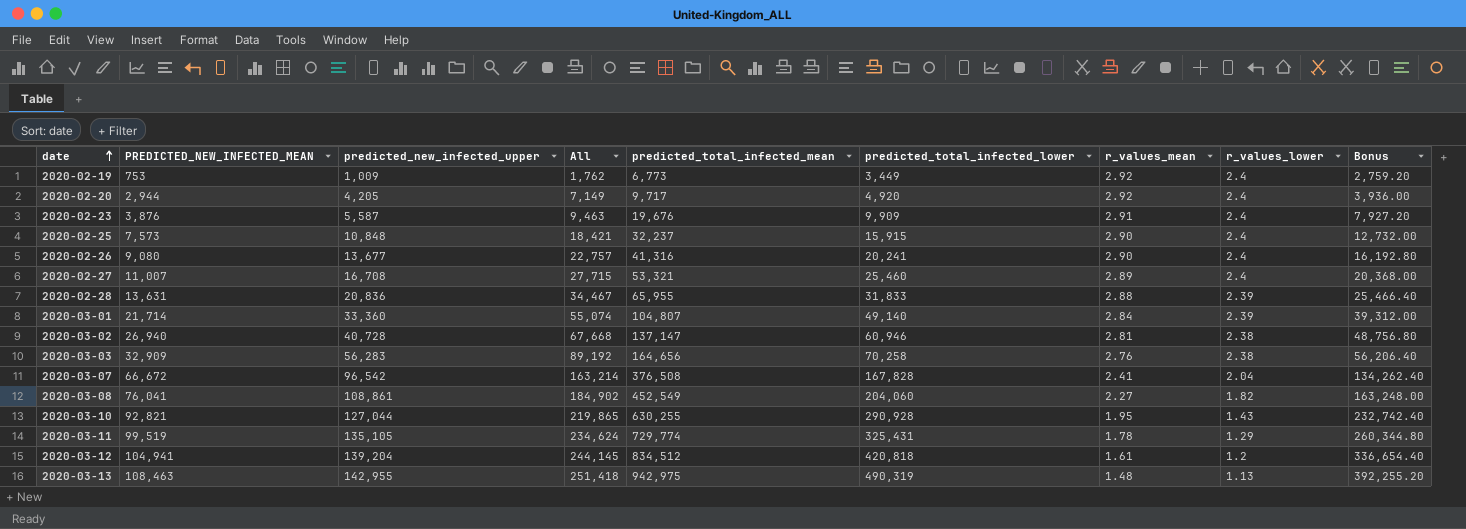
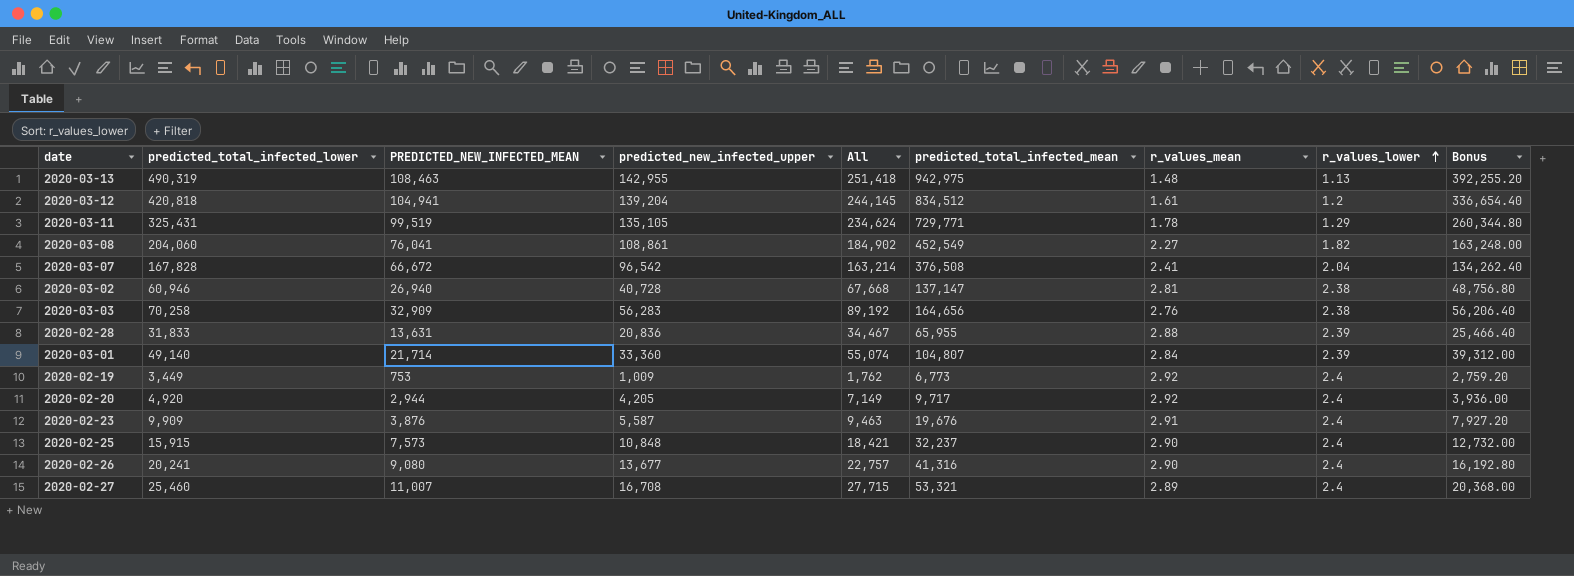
row order: date ascending -> r_values_lower ascending
column predicted_total_infected_lower | position: 6 -> 2
row 2020-03-10: 92,821 | 127,044 | 219,865 | 630,255 | 290,928 | 1.95 | 1.43 | 232,742.40 -> none
2020-03-11 | predicted_total_infected_mean: 729,774 -> 729,771

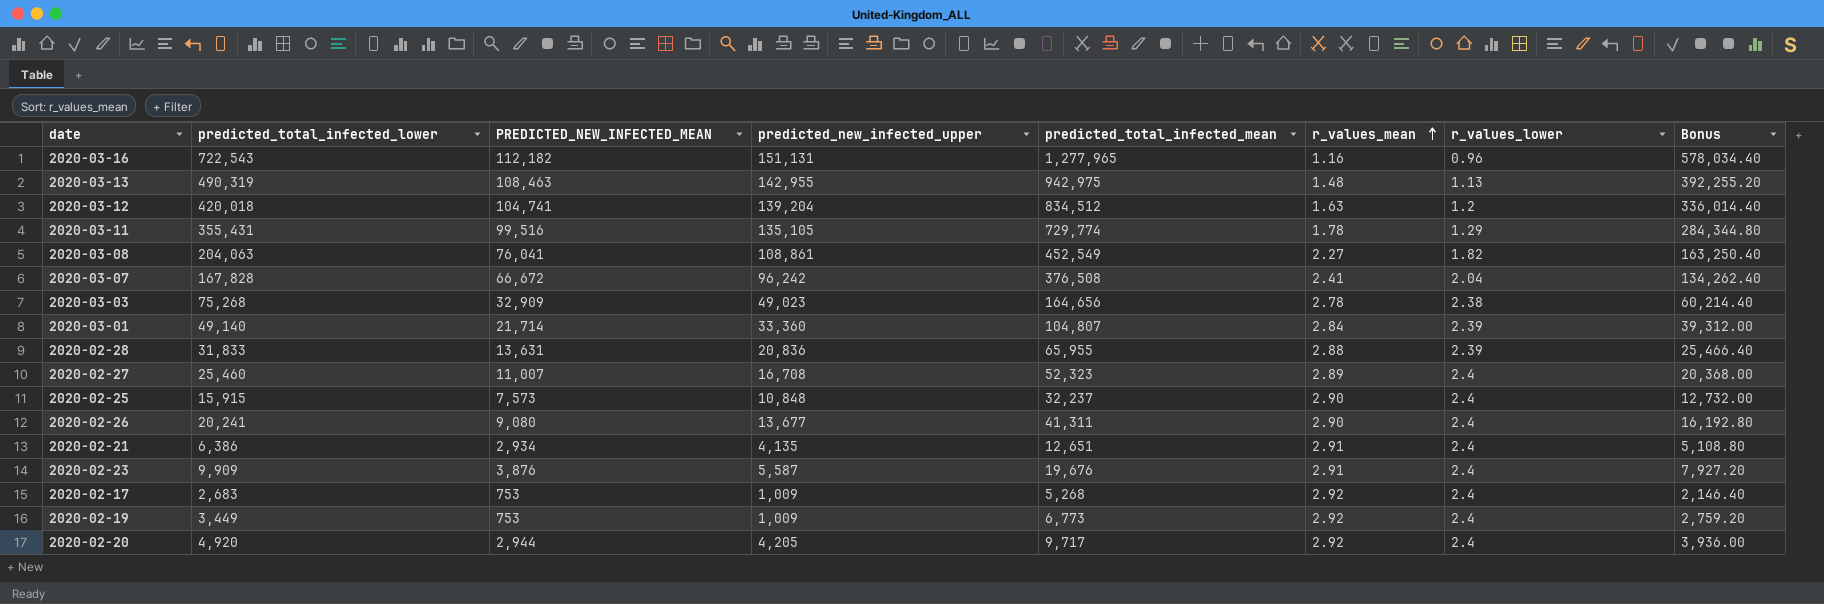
row order: r_values_lower ascending -> r_values_mean ascending
column All | formula: [PREDICTED_NEW_INFECTED_MEAN] + [predicted_new_infected_upper] -> none
row 2020-03-02: 60,946 | 26,940 | 40,728 | 67,668 | 137,147 | 2.81 | 2.38 | 48,756.80 -> none
row 2020-03-16: none -> 722,543 | 112,182 | 151,131 | 1,277,965 | 1.16 | 0.96 | 578,034.40
2020-03-12 | predicted_total_infected_lower: 420,818 -> 420,018
2020-03-12 | PREDICTED_NEW_INFECTED_MEAN: 104,941 -> 104,741
2020-03-12 | r_values_mean: 1.61 -> 1.63
2020-03-12 | Bonus: 336,654.40 -> 336,014.40
2020-03-11 | predicted_total_infected_lower: 325,431 -> 355,431
2020-03-11 | PREDICTED_NEW_INFECTED_MEAN: 99,519 -> 99,516
2020-03-11 | predicted_total_infected_mean: 729,771 -> 729,774
2020-03-11 | Bonus: 260,344.80 -> 284,344.80
2020-03-08 | predicted_total_infected_lower: 204,060 -> 204,063
2020-03-08 | Bonus: 163,248.00 -> 163,250.40
2020-03-07 | predicted_new_infected_upper: 96,542 -> 96,242
2020-03-03 | predicted_total_infected_lower: 70,258 -> 75,268
2020-03-03 | predicted_new_infected_upper: 56,283 -> 49,023
2020-03-03 | r_values_mean: 2.76 -> 2.78
2020-03-03 | Bonus: 56,206.40 -> 60,214.40
2020-02-27 | predicted_total_infected_mean: 53,321 -> 52,323
2020-02-26 | predicted_total_infected_mean: 41,316 -> 41,311
row 2020-02-21: none -> 6,386 | 2,934 | 4,135 | 12,651 | 2.91 | 2.4 | 5,108.80
row 2020-02-17: none -> 2,683 | 753 | 1,009 | 5,268 | 2.92 | 2.4 | 2,146.40

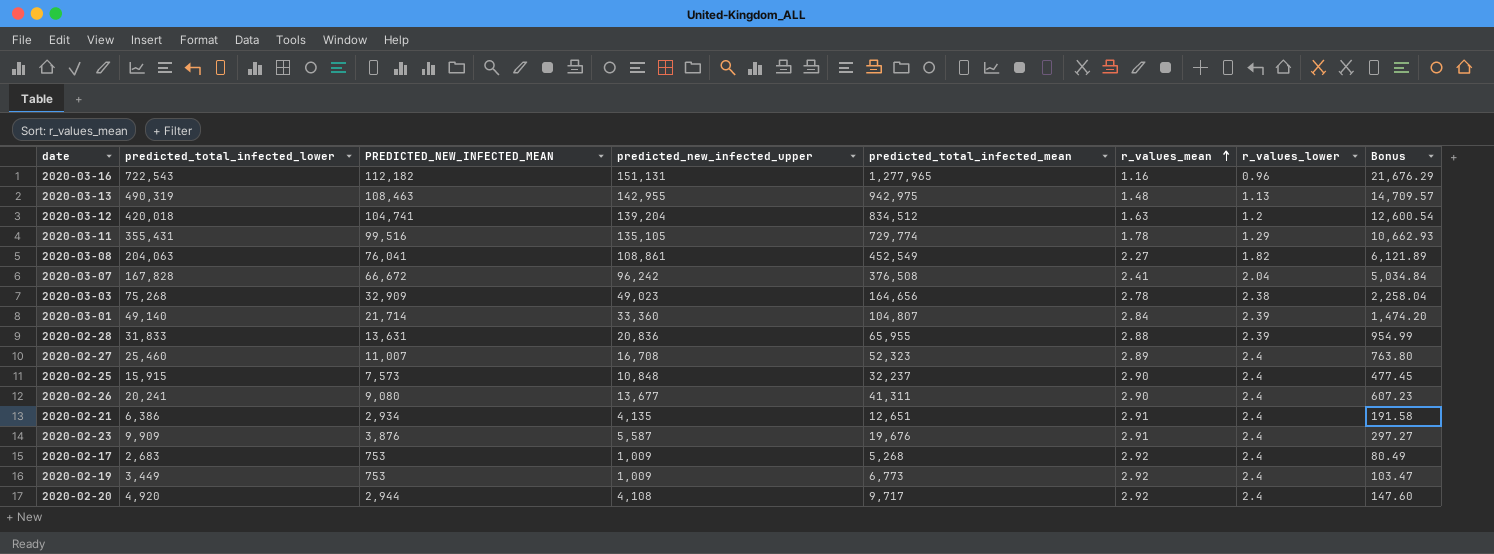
column Bonus | formula: [predicted_total_infected_lower] * 0.8 -> [predicted_total_infected_lower] * 0.03
2020-02-20 | predicted_new_infected_upper: 4,205 -> 4,108

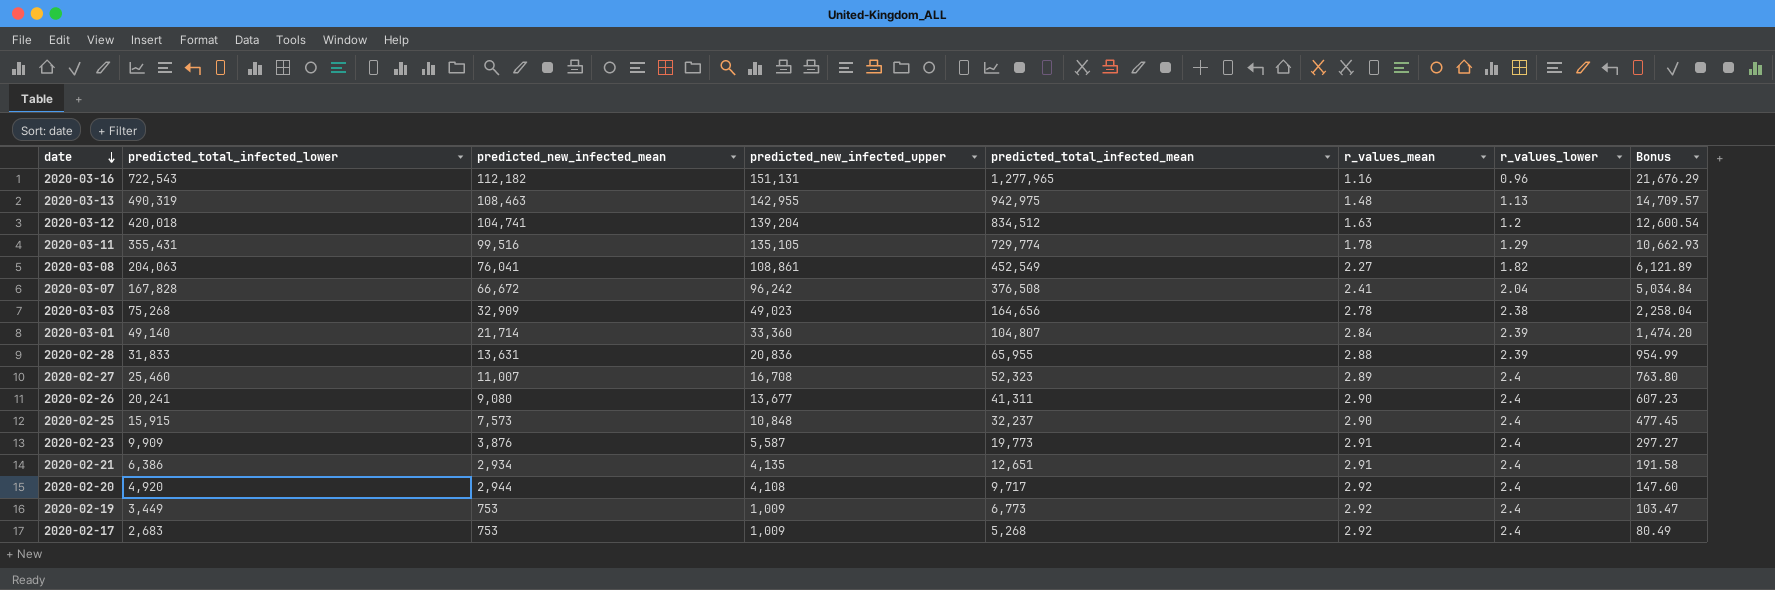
row order: r_values_mean ascending -> date descending
column name: PREDICTED_NEW_INFECTED_MEAN -> predicted_new_infected_mean
2020-02-23 | predicted_total_infected_mean: 19,676 -> 19,773

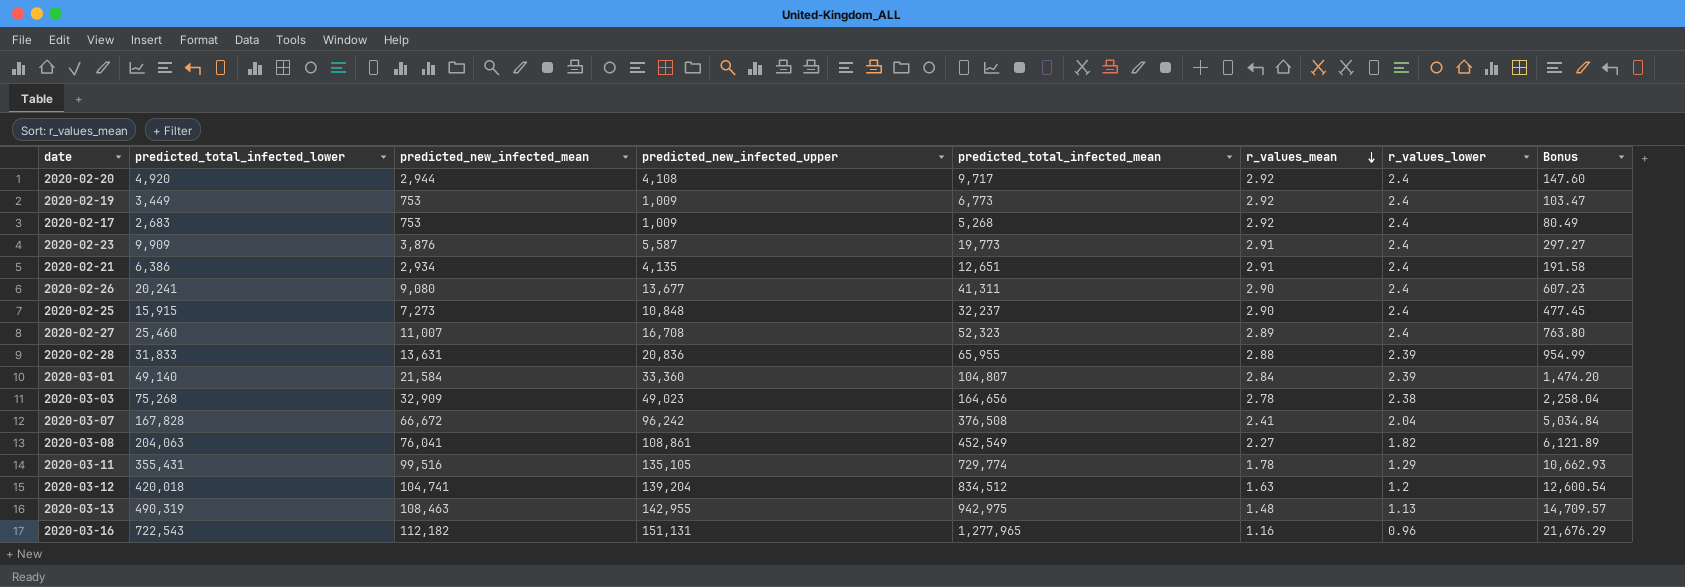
row order: date descending -> r_values_mean descending
2020-02-25 | predicted_new_infected_mean: 7,573 -> 7,273
2020-03-01 | predicted_new_infected_mean: 21,714 -> 21,584

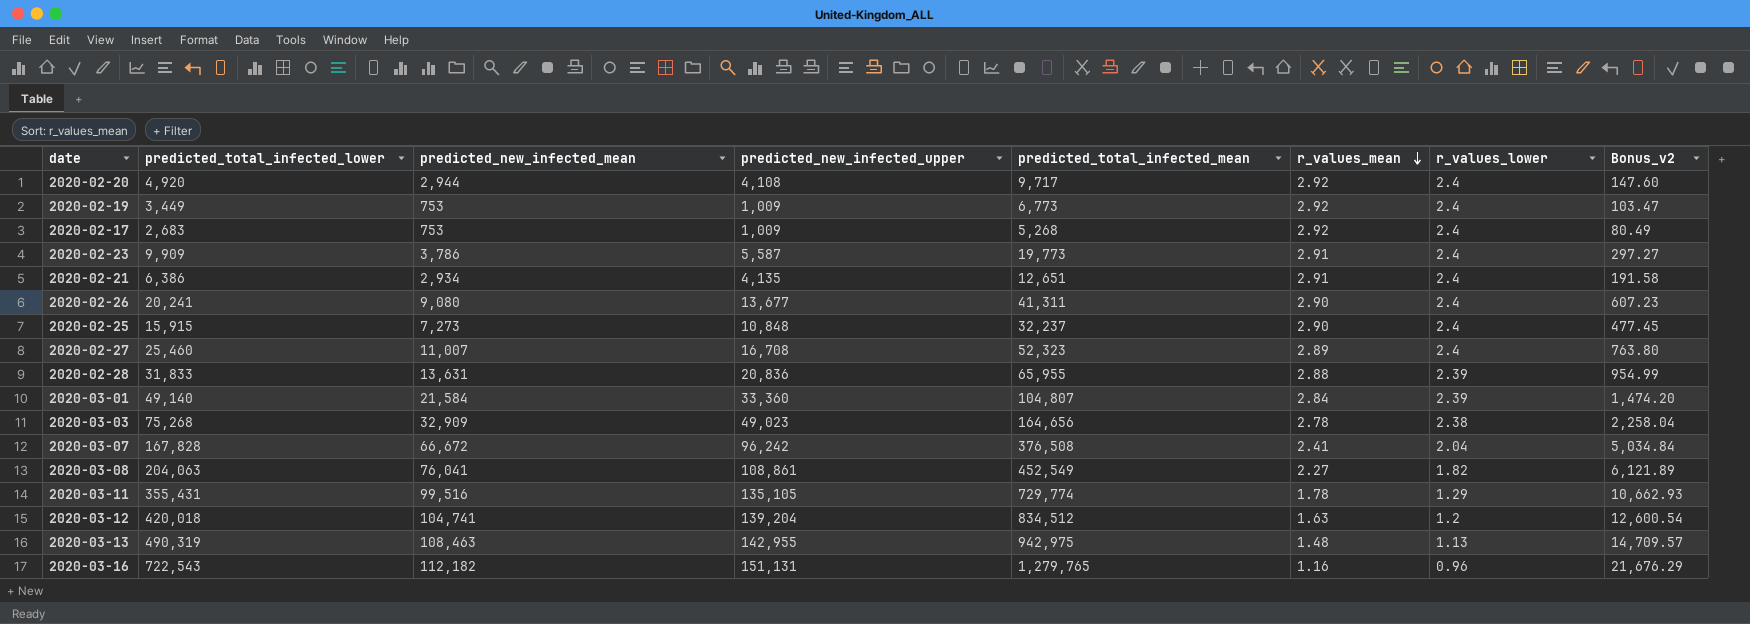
column name: Bonus -> Bonus_v2
2020-02-23 | predicted_new_infected_mean: 3,876 -> 3,786
2020-03-16 | predicted_total_infected_mean: 1,277,965 -> 1,279,765

